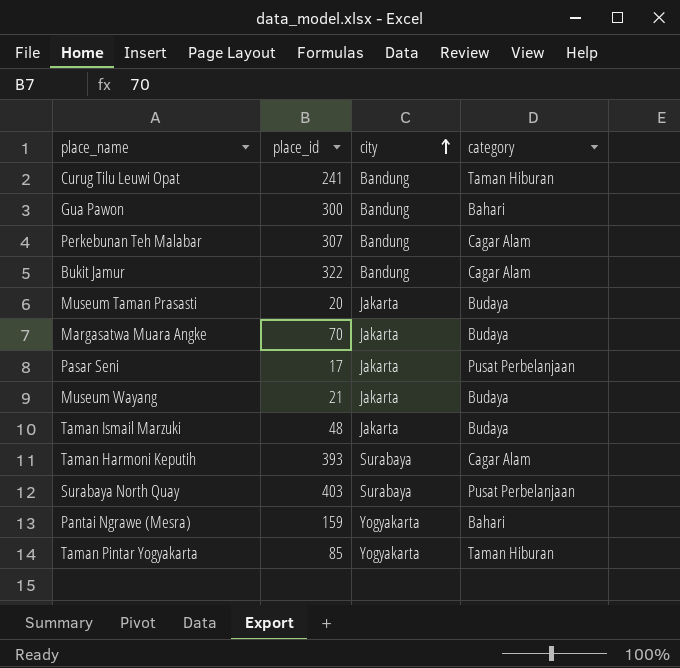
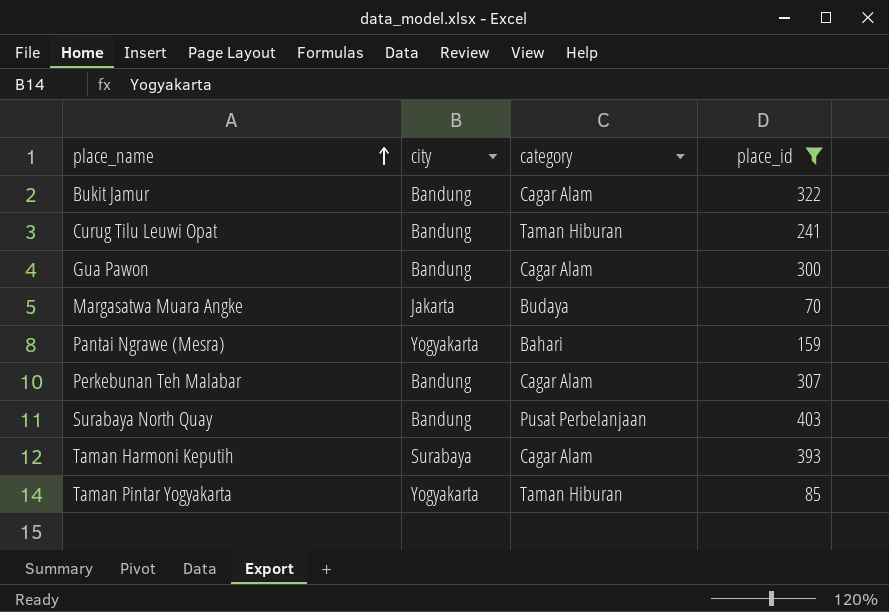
filter: none -> place_id >= 70
row order: city ascending -> place_name ascending
column place_id | position: 2 -> 4
Gua Pawon | category: Bahari -> Cagar Alam
Surabaya North Quay | city: Surabaya -> Bandung

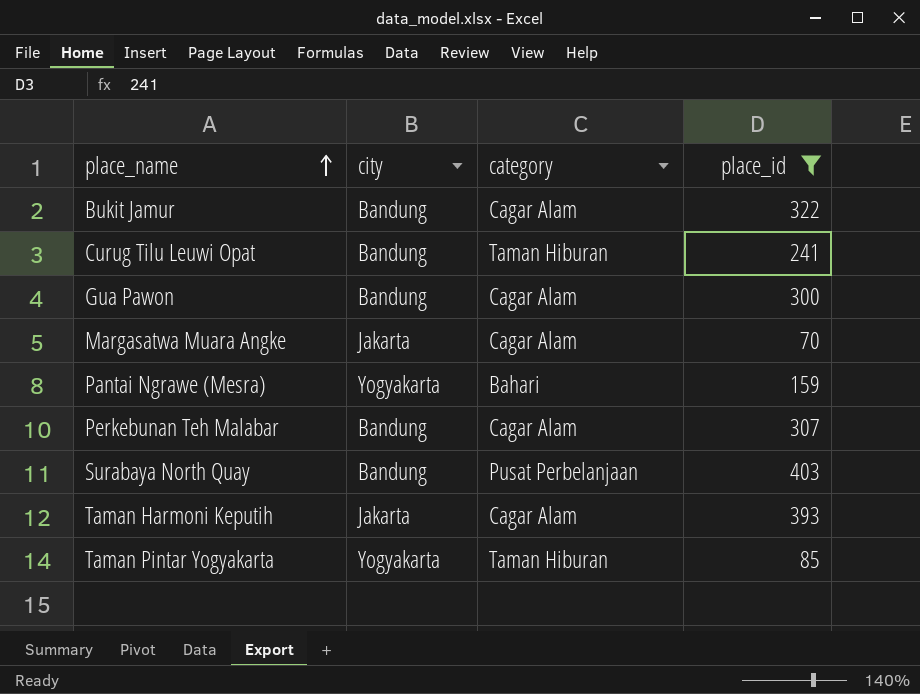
Margasatwa Muara Angke | category: Budaya -> Cagar Alam
Taman Harmoni Keputih | city: Surabaya -> Jakarta

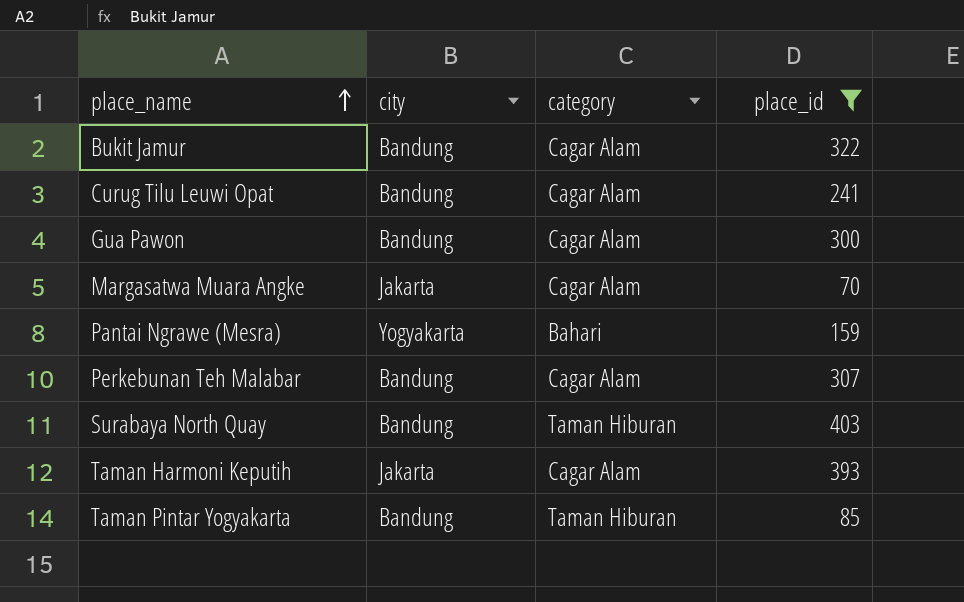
Curug Tilu Leuwi Opat | category: Taman Hiburan -> Cagar Alam
Surabaya North Quay | category: Pusat Perbelanjaan -> Taman Hiburan
Taman Pintar Yogyakarta | city: Yogyakarta -> Bandung

